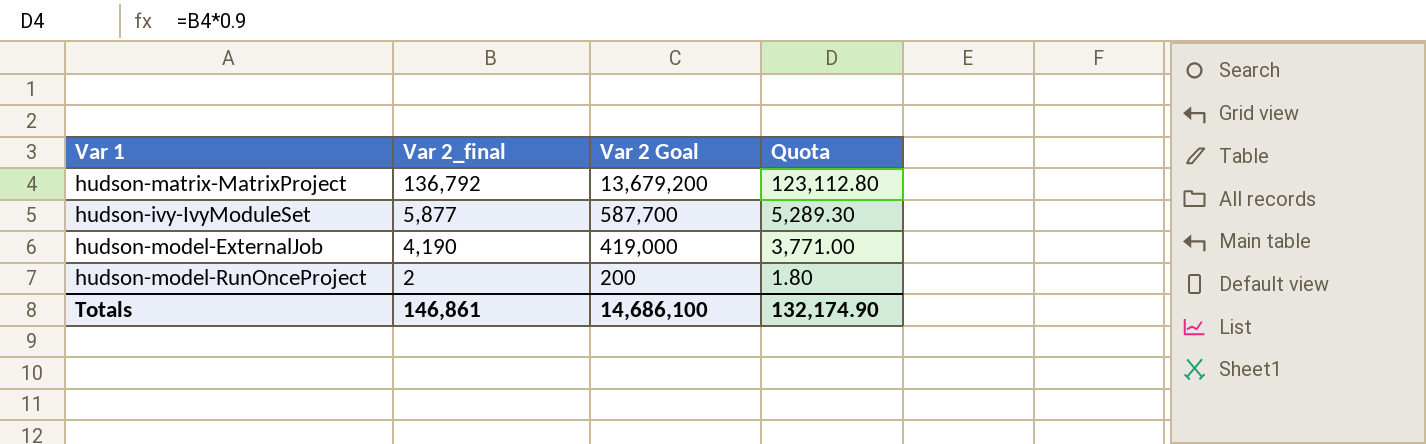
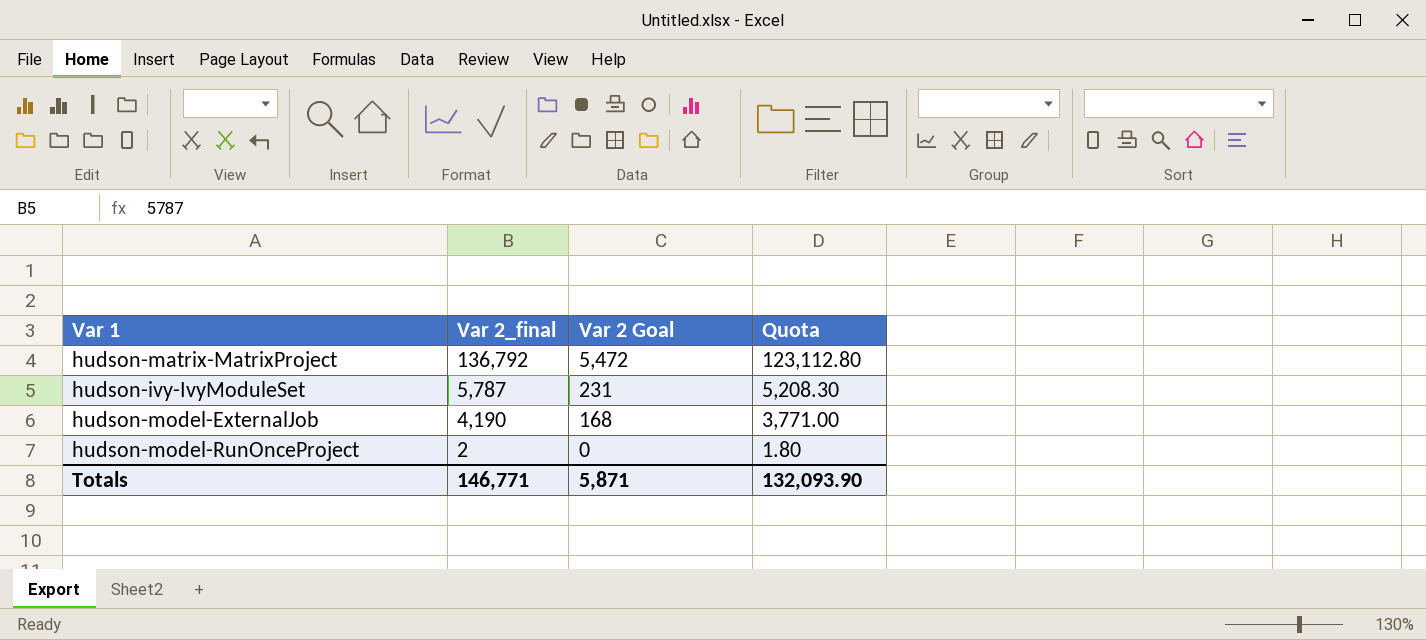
column Var 2 Goal | formula: [Var 2_final] * 100 -> [Var 2_final] * 0.04
hudson-ivy-IvyModuleSet | Var 2_final: 5,877 -> 5,787
hudson-ivy-IvyModuleSet | Quota: 5,289.30 -> 5,208.30
Totals | Var 2_final: 146,861 -> 146,771
Totals | Var 2 Goal: 14,686,100 -> 5,871
Totals | Quota: 132,174.90 -> 132,093.90

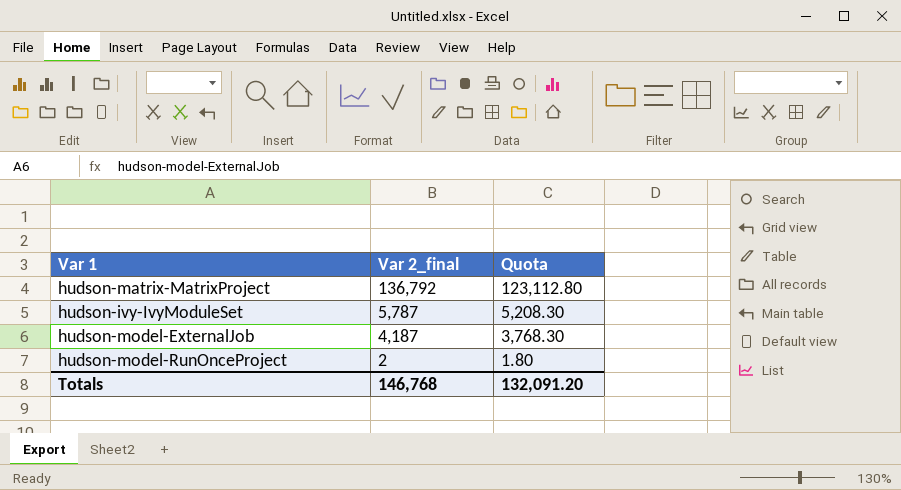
column Var 2 Goal | formula: [Var 2_final] * 0.04 -> none
hudson-model-ExternalJob | Var 2_final: 4,190 -> 4,187
hudson-model-ExternalJob | Quota: 3,771.00 -> 3,768.30
Totals | Var 2_final: 146,771 -> 146,768
Totals | Quota: 132,093.90 -> 132,091.20

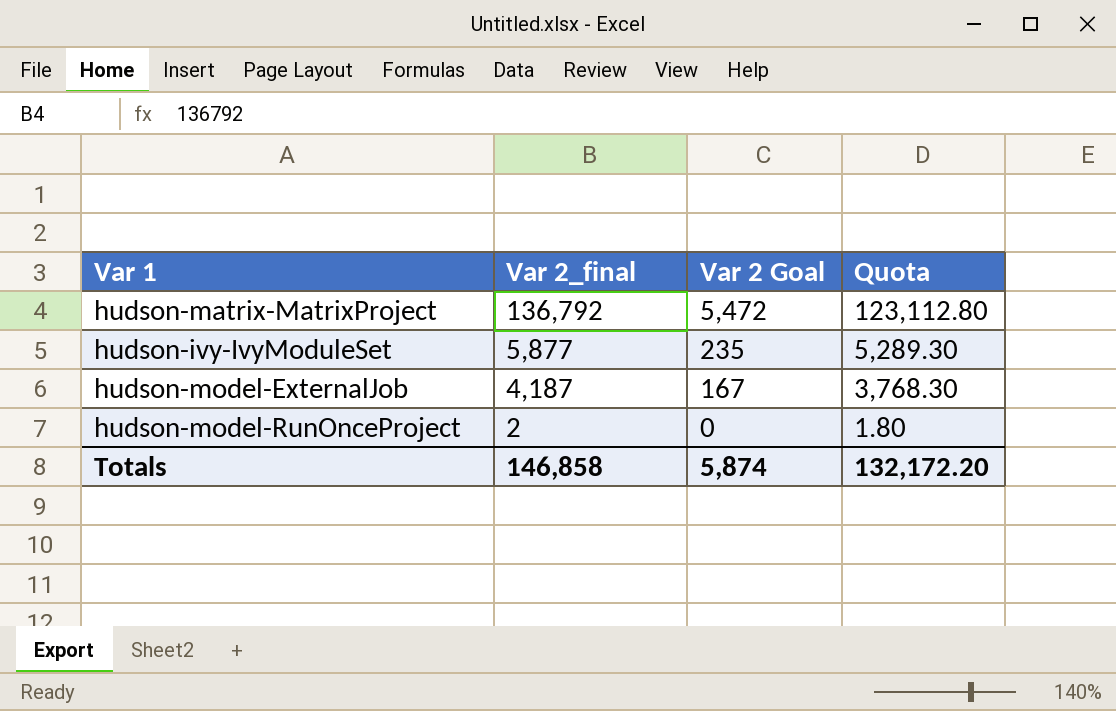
column Var 2 Goal | formula: none -> [Var 2_final] * 0.04
hudson-ivy-IvyModuleSet | Var 2_final: 5,787 -> 5,877
hudson-ivy-IvyModuleSet | Quota: 5,208.30 -> 5,289.30
Totals | Var 2_final: 146,768 -> 146,858
Totals | Quota: 132,091.20 -> 132,172.20

